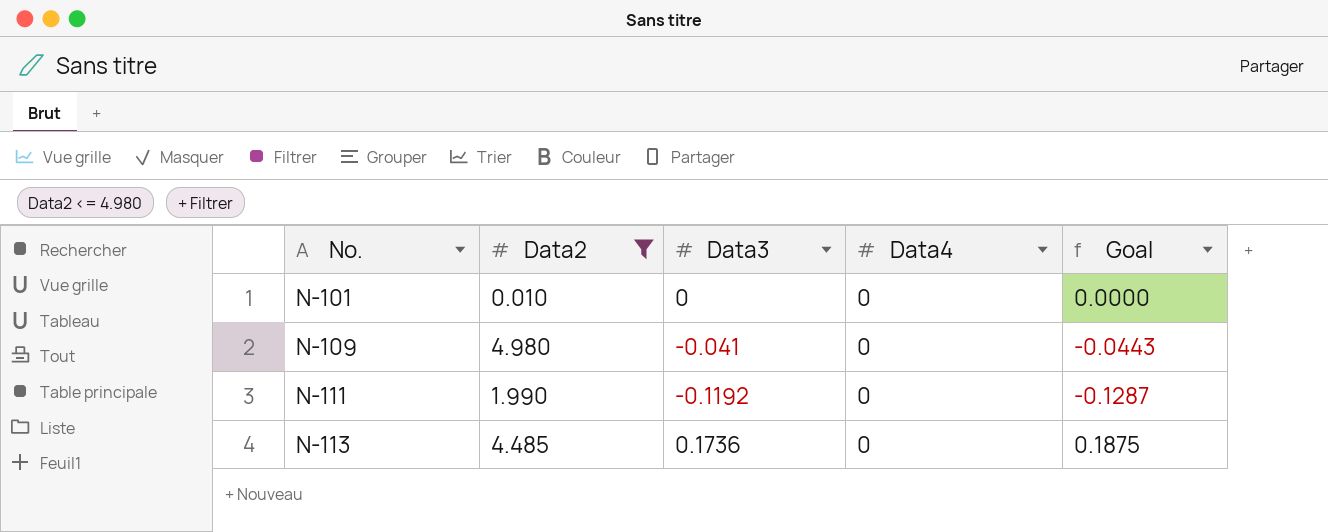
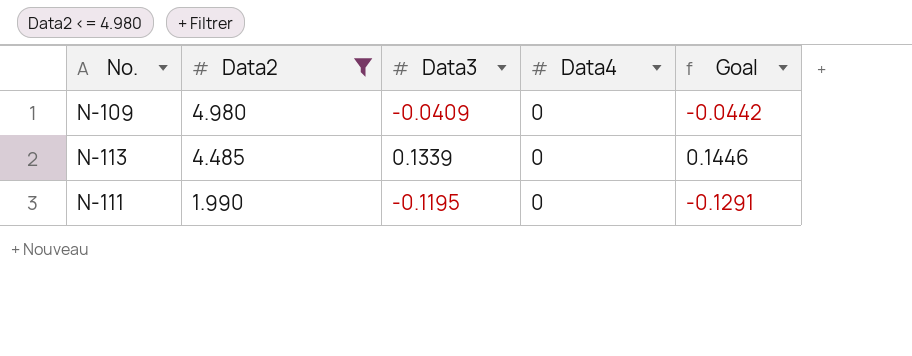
row order: No. ascending -> Data2 descending
row N-101: 0.010 | 0 | 0 | 0.0000 -> none
N-109 | Data3: -0.041 -> -0.0409
N-109 | Goal: -0.0443 -> -0.0442
N-113 | Data3: 0.1736 -> 0.1339
N-113 | Goal: 0.1875 -> 0.1446
N-111 | Data3: -0.1192 -> -0.1195
N-111 | Goal: -0.1287 -> -0.1291

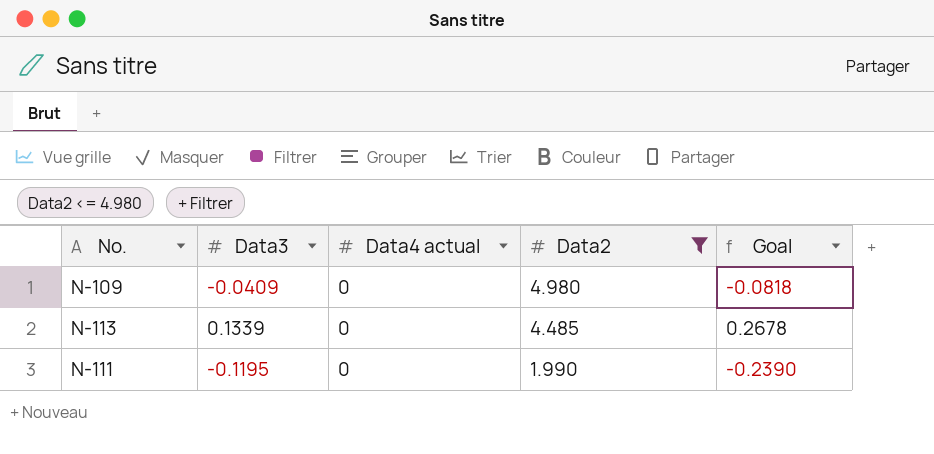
column name: Data4 -> Data4 actual
column Data2 | position: 2 -> 4
column Goal | formula: [Data3] * 1.08 -> [Data3] * 2

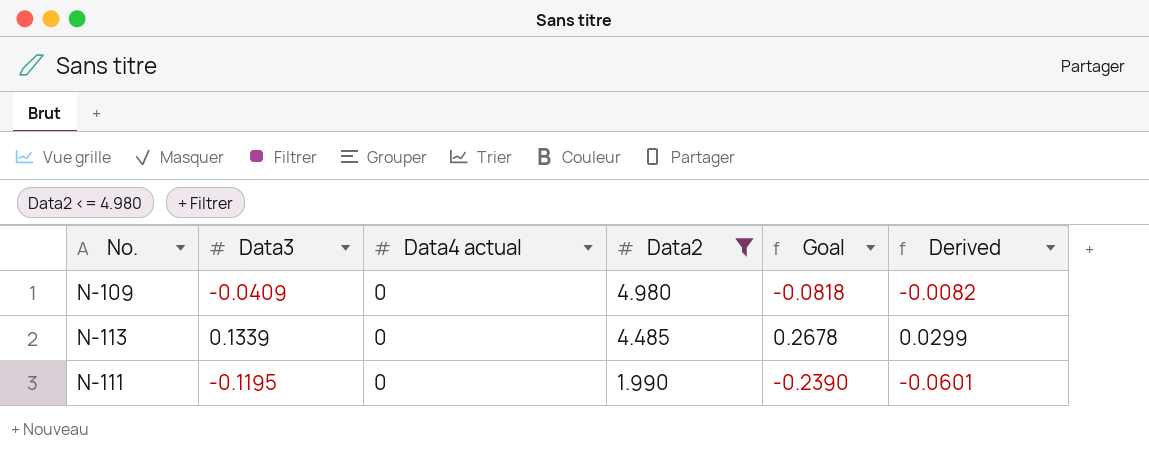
column Derived | formula: none -> [Data3] / [Data2]

